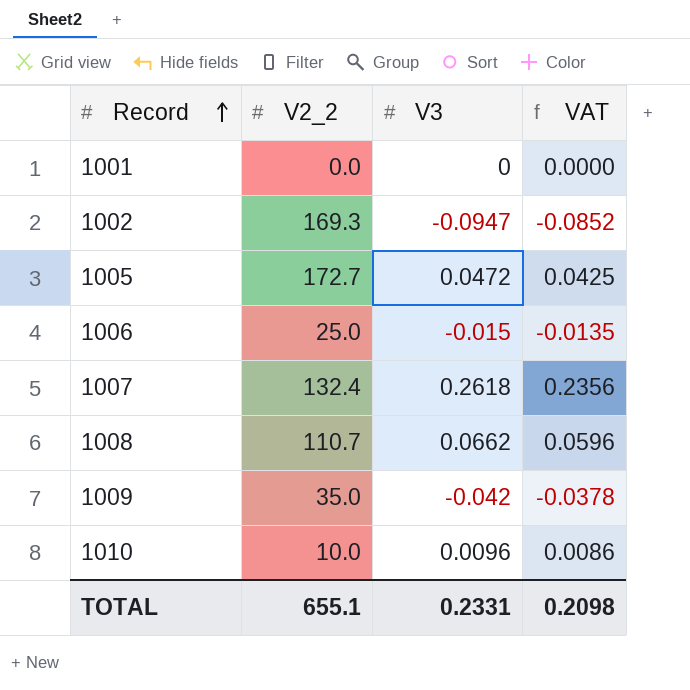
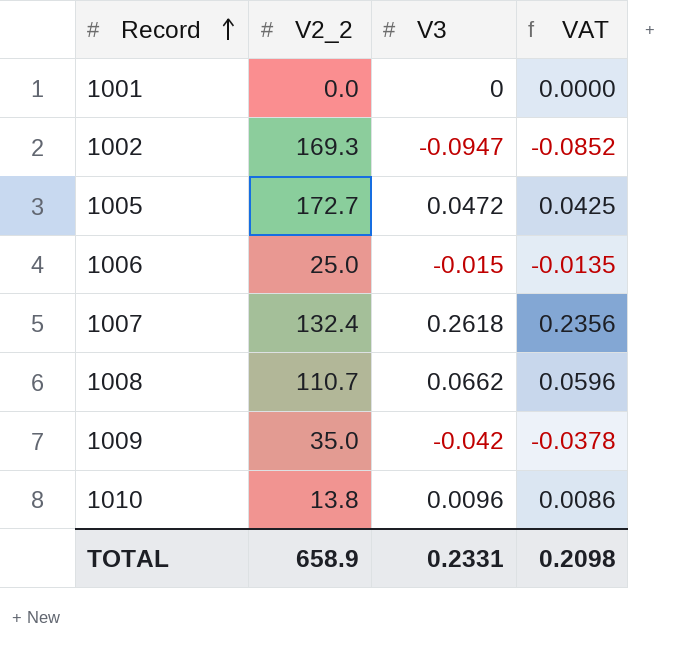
1010 | V2_2: 10.0 -> 13.8
TOTAL | V2_2: 655.1 -> 658.9

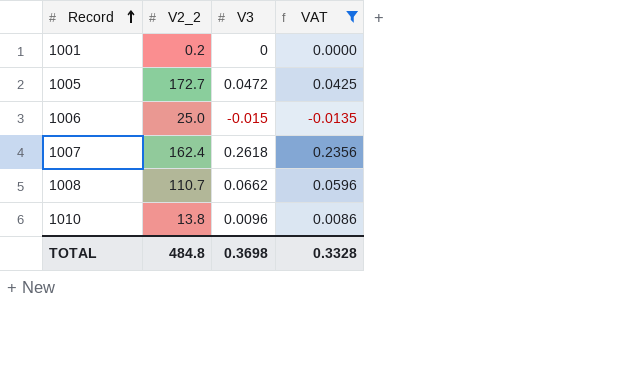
filter: none -> VAT >= -0.0135
1001 | V2_2: 0.0 -> 0.2
1007 | V2_2: 132.4 -> 162.4
TOTAL | V2_2: 658.9 -> 484.8
TOTAL | V3: 0.2331 -> 0.3698
TOTAL | VAT: 0.2098 -> 0.3328

